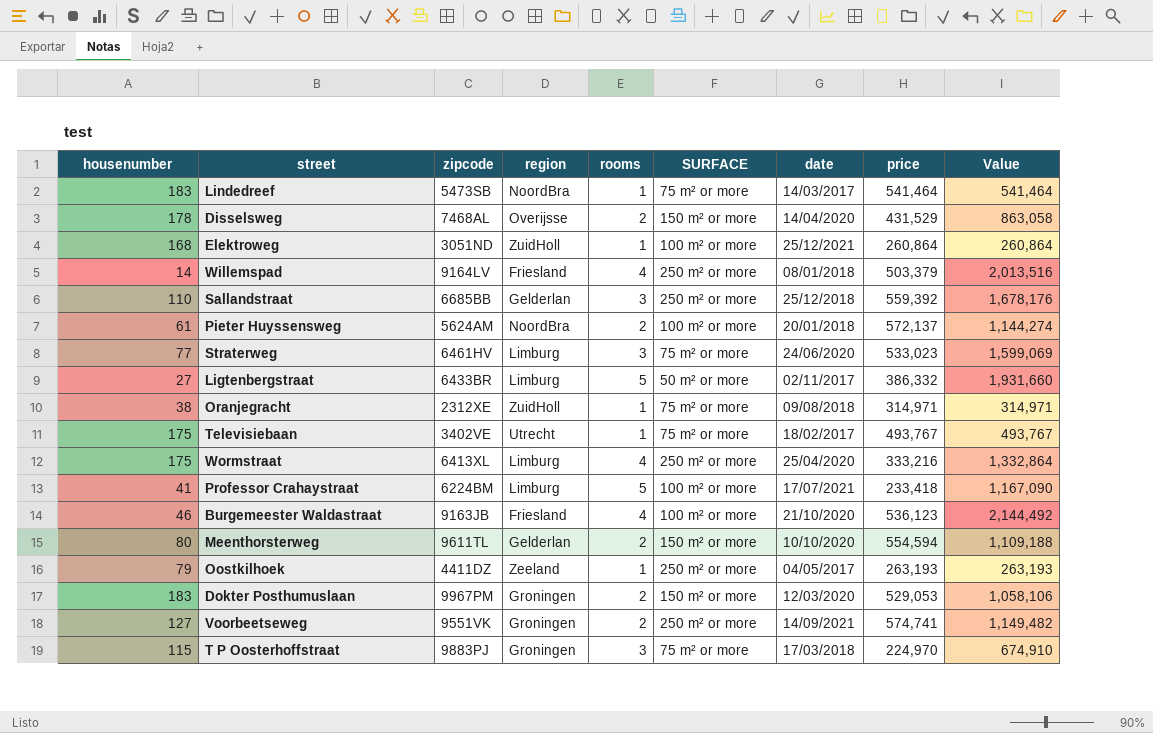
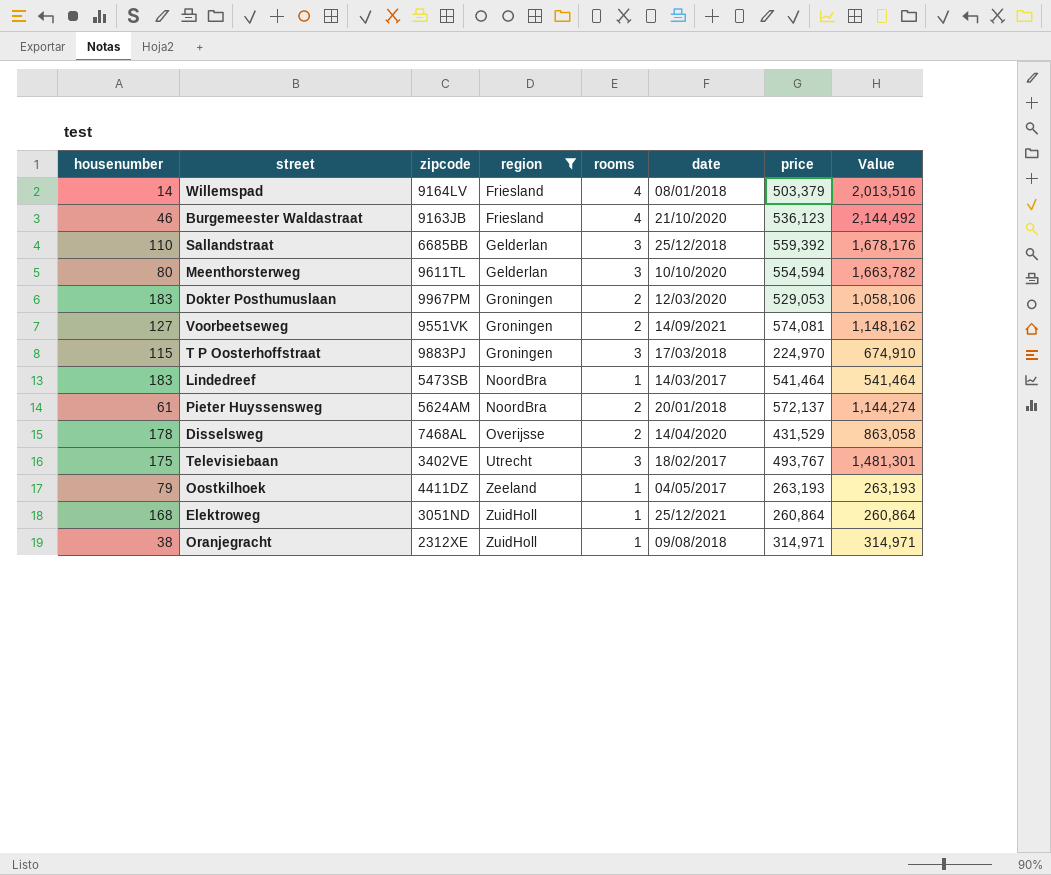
filter: none -> region != Limburg
row order: none -> region ascending
column SURFACE | position: 6 -> none
Meenthorsterweg | rooms: 2 -> 3
Meenthorsterweg | Value: 1,109,188 -> 1,663,782
Voorbeetseweg | price: 574,741 -> 574,081
Voorbeetseweg | Value: 1,149,482 -> 1,148,162
Televisiebaan | rooms: 1 -> 3
Televisiebaan | Value: 493,767 -> 1,481,301

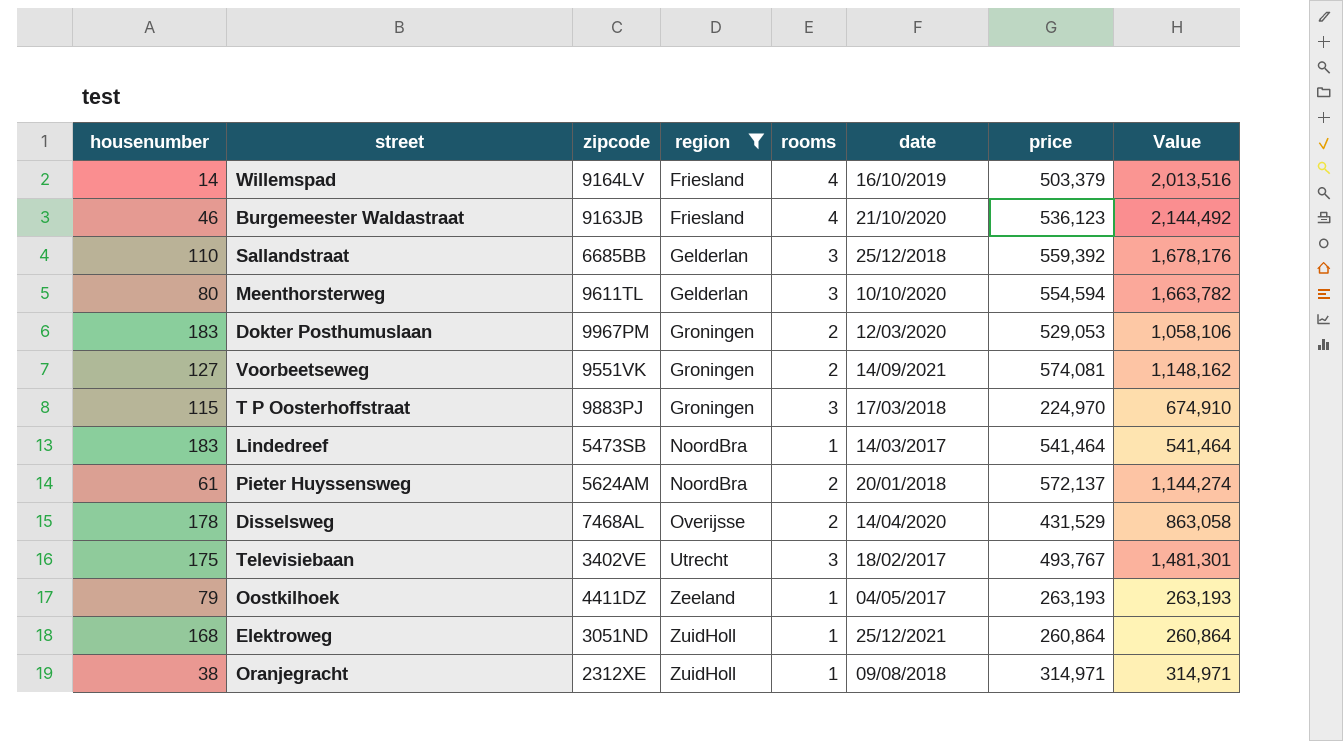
Willemspad | date: 08/01/2018 -> 16/10/2019

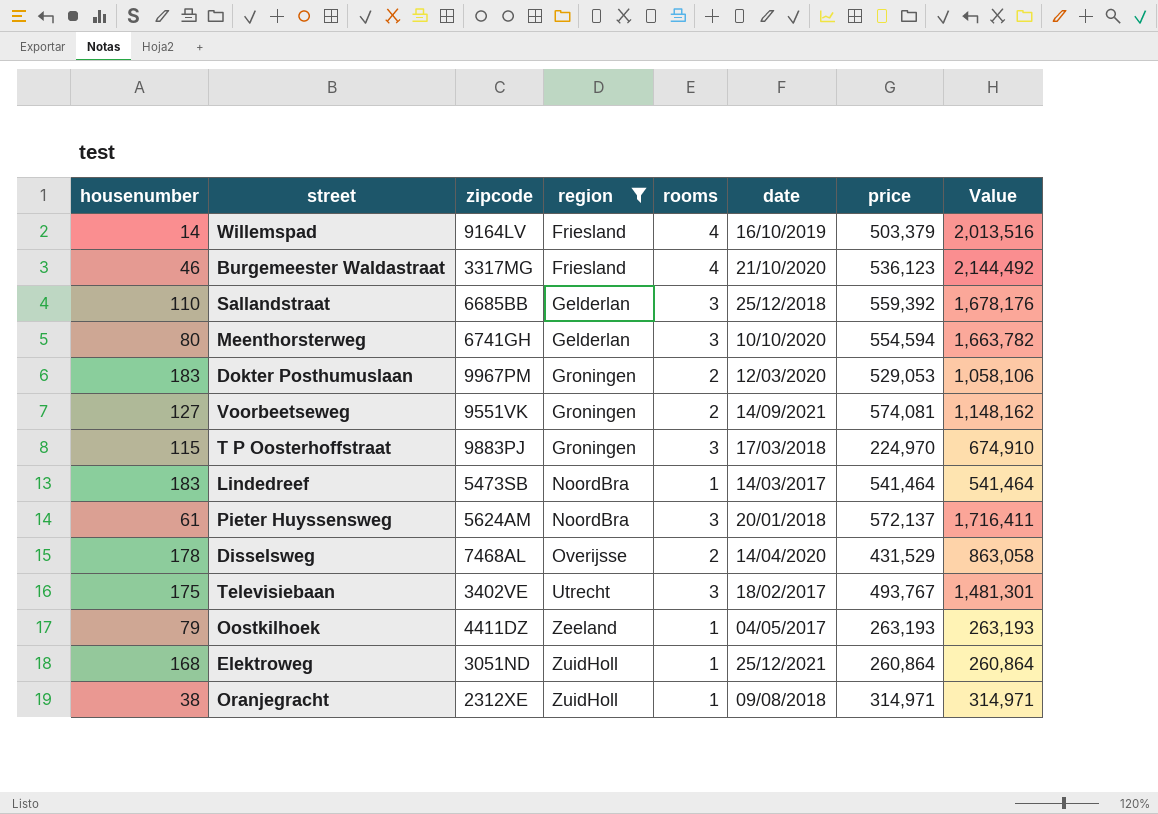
Burgemeester Waldastraat | zipcode: 9163JB -> 3317MG
Meenthorsterweg | zipcode: 9611TL -> 6741GH
Pieter Huyssensweg | rooms: 2 -> 3
Pieter Huyssensweg | Value: 1,144,274 -> 1,716,411

